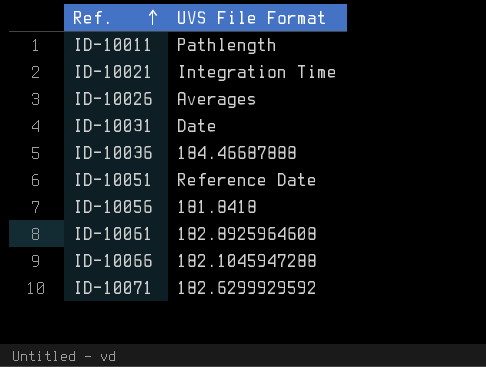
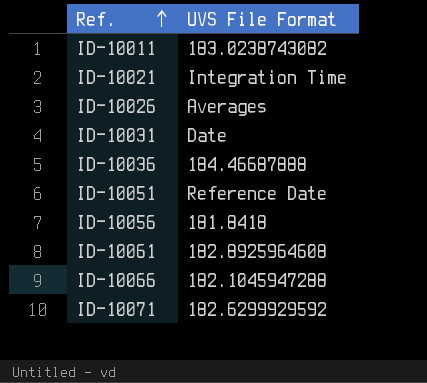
ID-10011 | UVS File Format: Pathlength -> 183.0238743082

